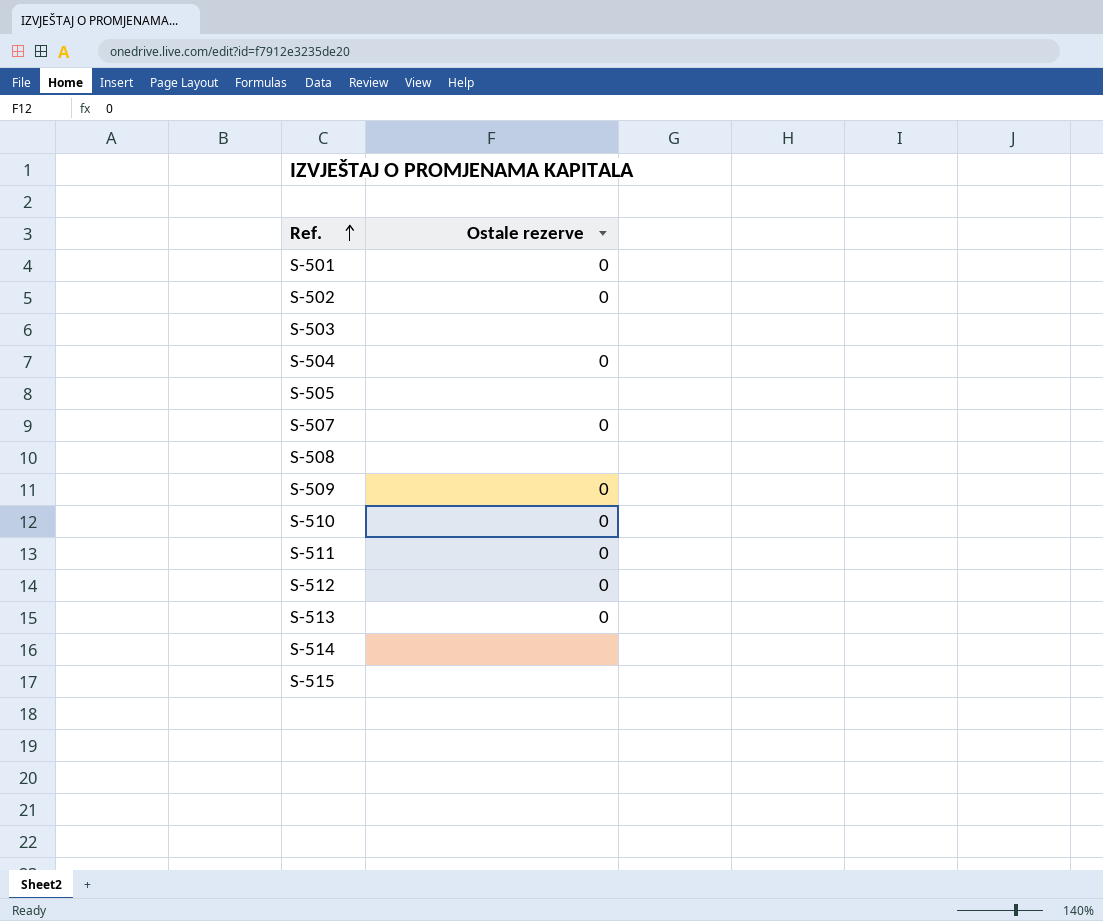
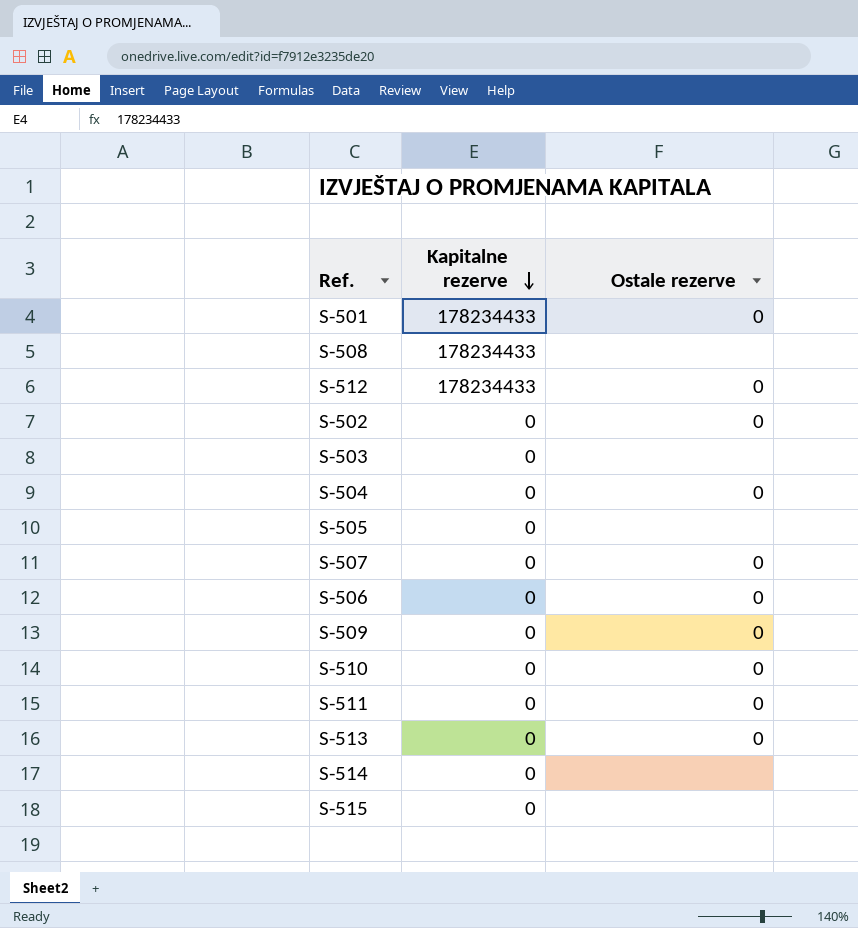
row order: Ref. ascending -> Kapitalne rezerve descending
column Kapitalne rezerve | position: none -> 2
row S-506: none -> 0 | 0

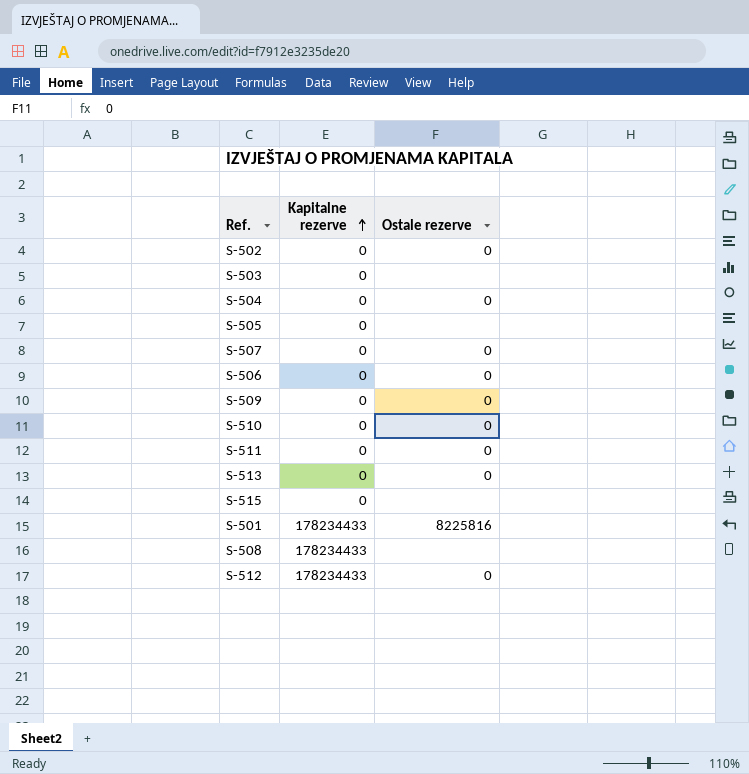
row order: Kapitalne rezerve descending -> Kapitalne rezerve ascending
row S-514: 0 | none -> none
S-501 | Ostale rezerve: 0 -> 8225816

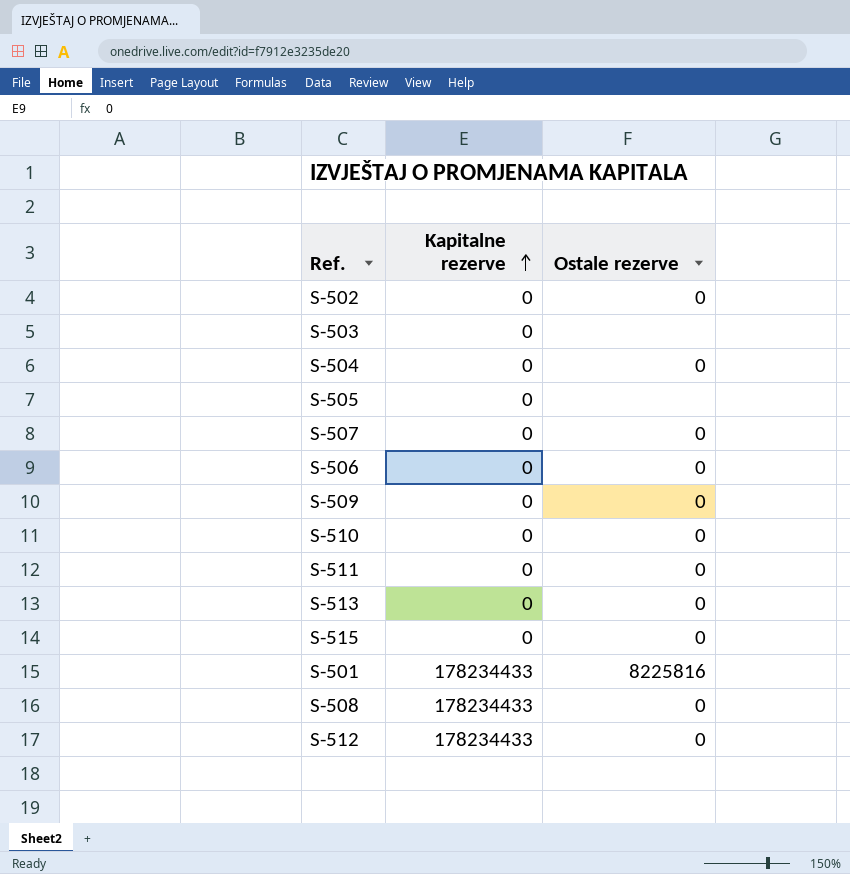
S-515 | Ostale rezerve: none -> 0
S-508 | Ostale rezerve: none -> 0

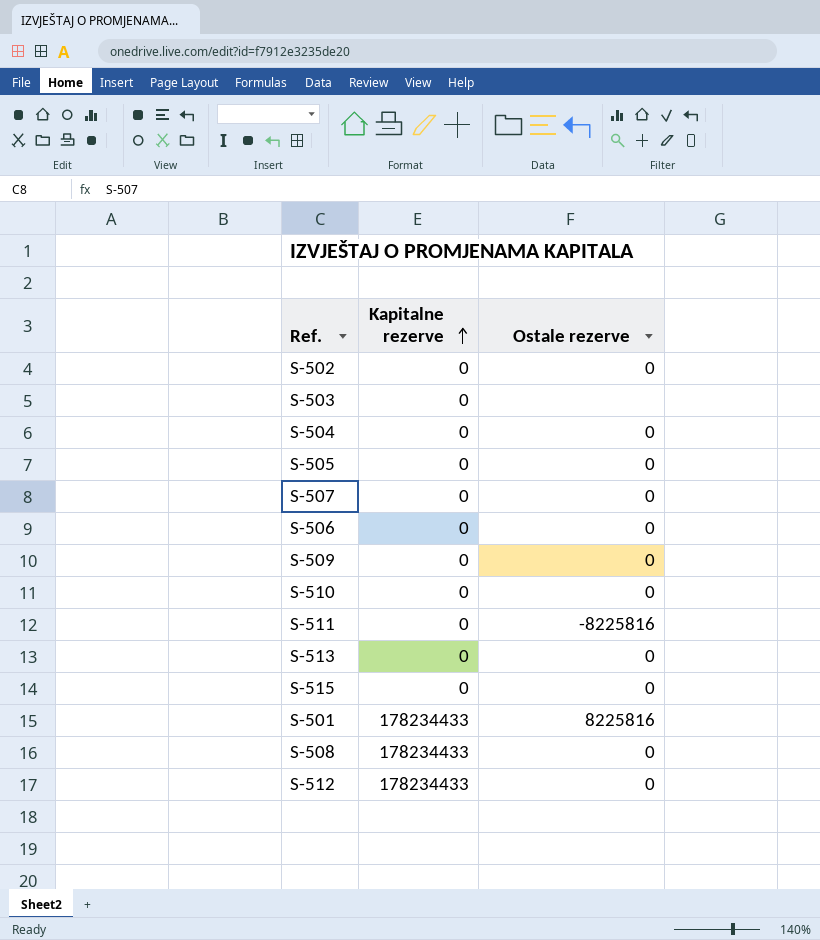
S-505 | Ostale rezerve: none -> 0
S-511 | Ostale rezerve: 0 -> -8225816

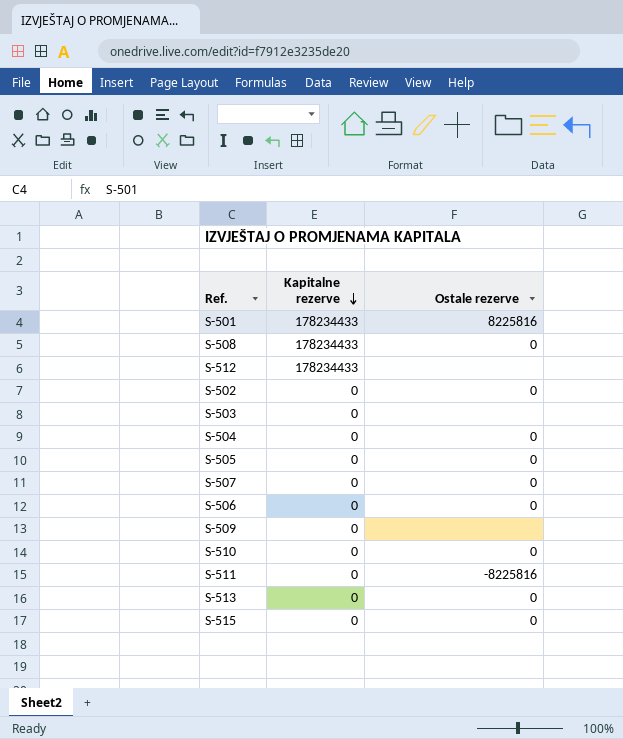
row order: Kapitalne rezerve ascending -> Kapitalne rezerve descending
S-512 | Ostale rezerve: 0 -> none
S-509 | Ostale rezerve: 0 -> none

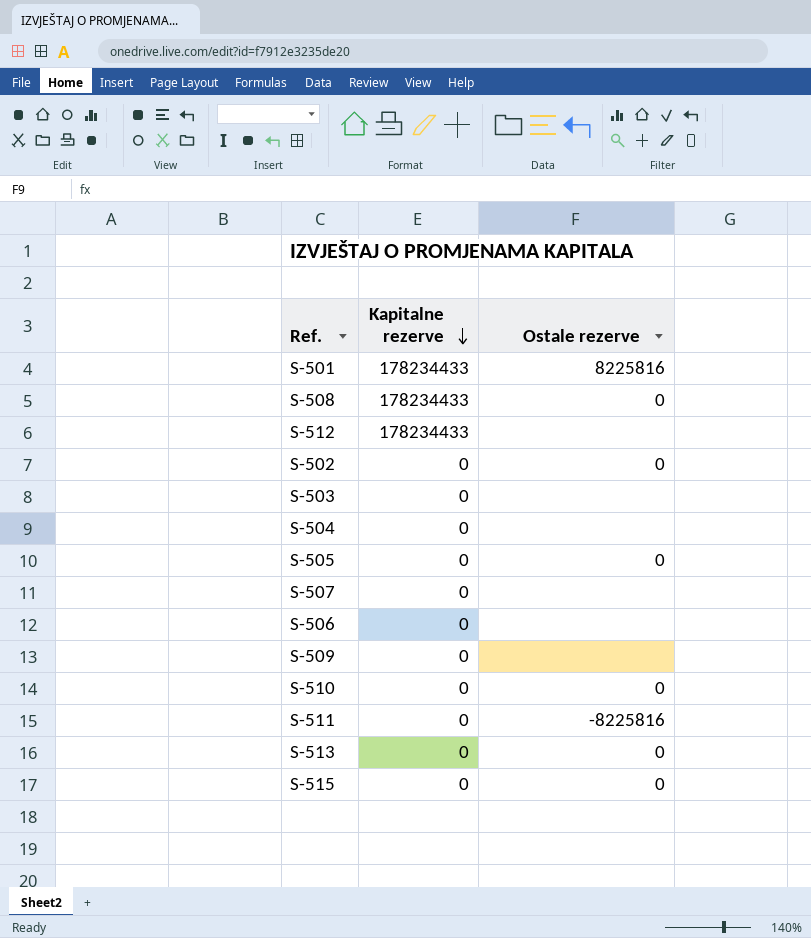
S-504 | Ostale rezerve: 0 -> none
S-507 | Ostale rezerve: 0 -> none
S-506 | Ostale rezerve: 0 -> none

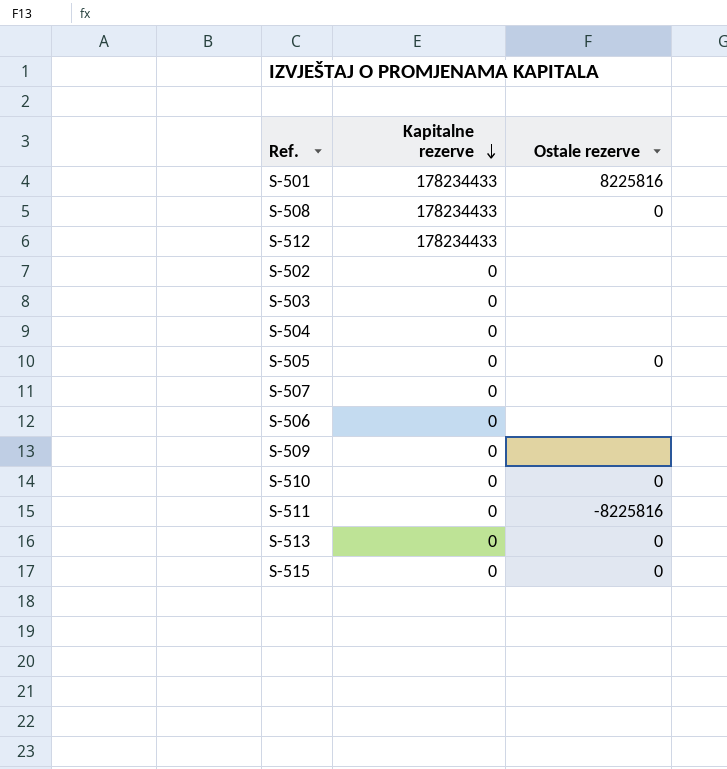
S-502 | Ostale rezerve: 0 -> none

